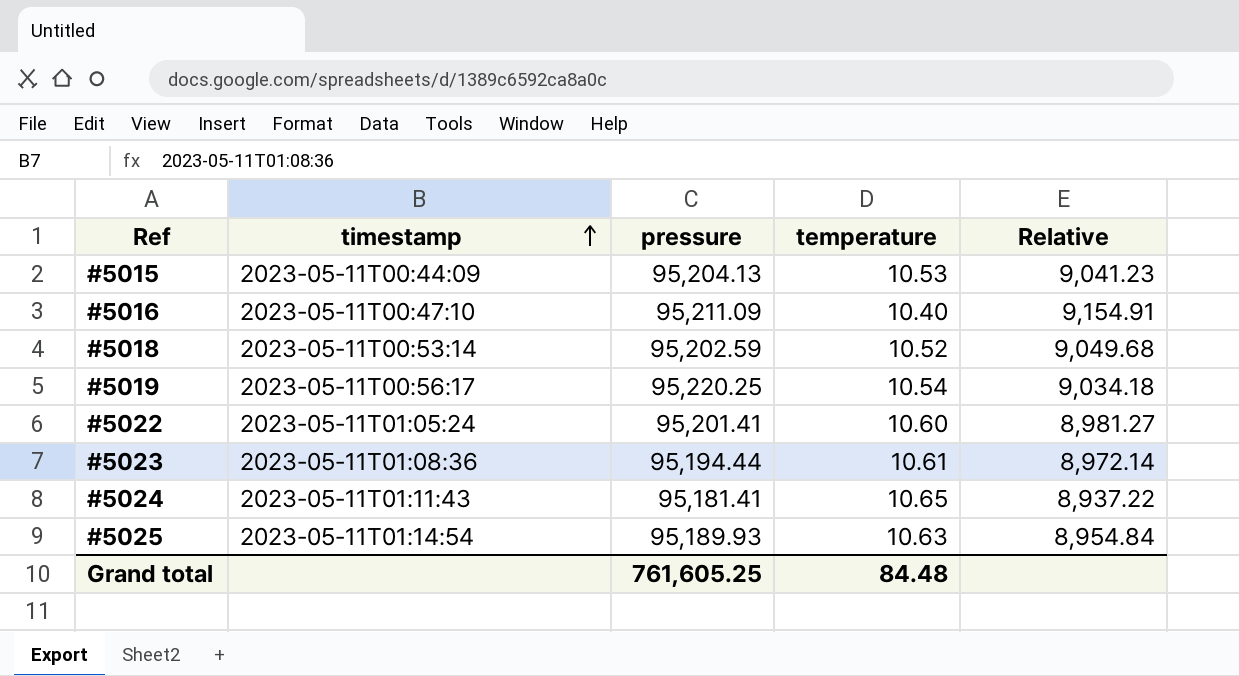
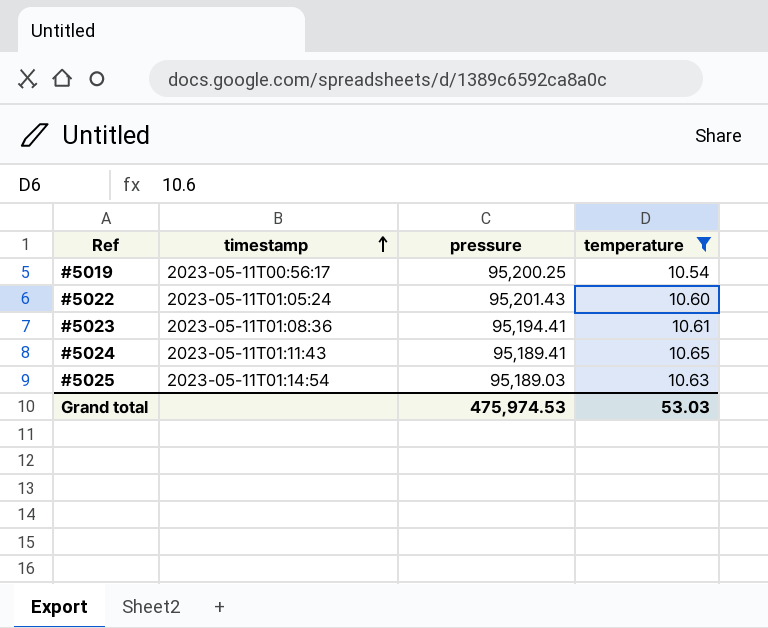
filter: none -> temperature >= 10.54
column Relative | formula: [pressure] / [temperature] -> none
#5019 | pressure: 95,220.25 -> 95,200.25
#5022 | pressure: 95,201.41 -> 95,201.43
#5023 | pressure: 95,194.44 -> 95,194.41
#5024 | pressure: 95,181.41 -> 95,189.41
#5025 | pressure: 95,189.93 -> 95,189.03
Grand total | pressure: 761,605.25 -> 475,974.53
Grand total | temperature: 84.48 -> 53.03

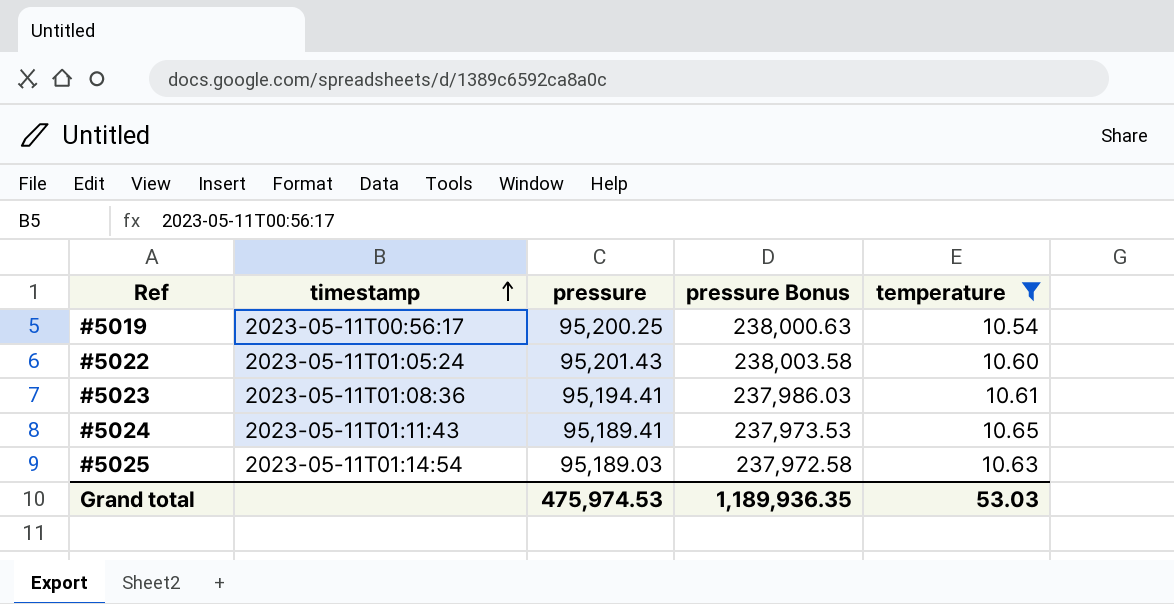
column pressure Bonus | formula: none -> [pressure] * 2.5

